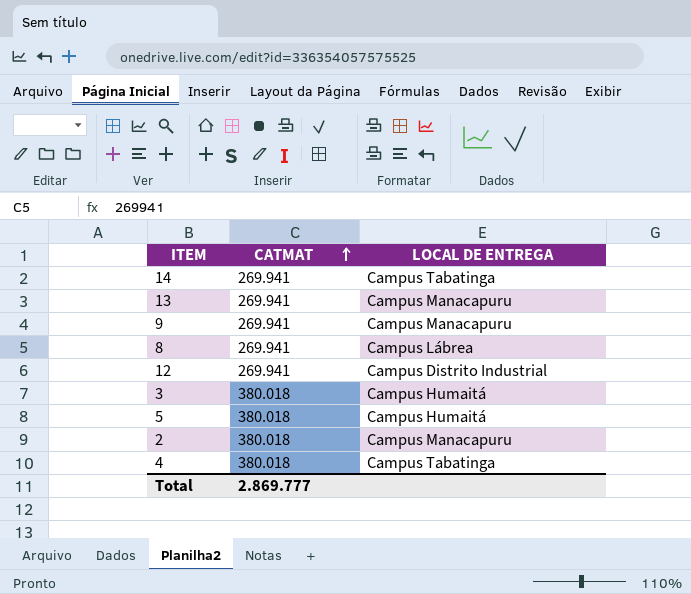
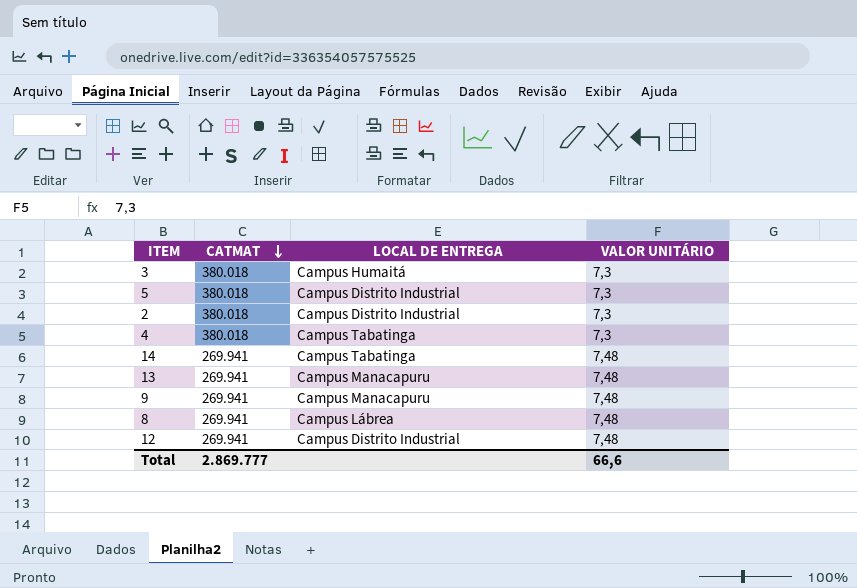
row order: CATMAT ascending -> CATMAT descending
column VALOR UNITÁRIO | position: none -> 4
5 | LOCAL DE ENTREGA: Campus Humaitá -> Campus Distrito Industrial
2 | LOCAL DE ENTREGA: Campus Manacapuru -> Campus Distrito Industrial

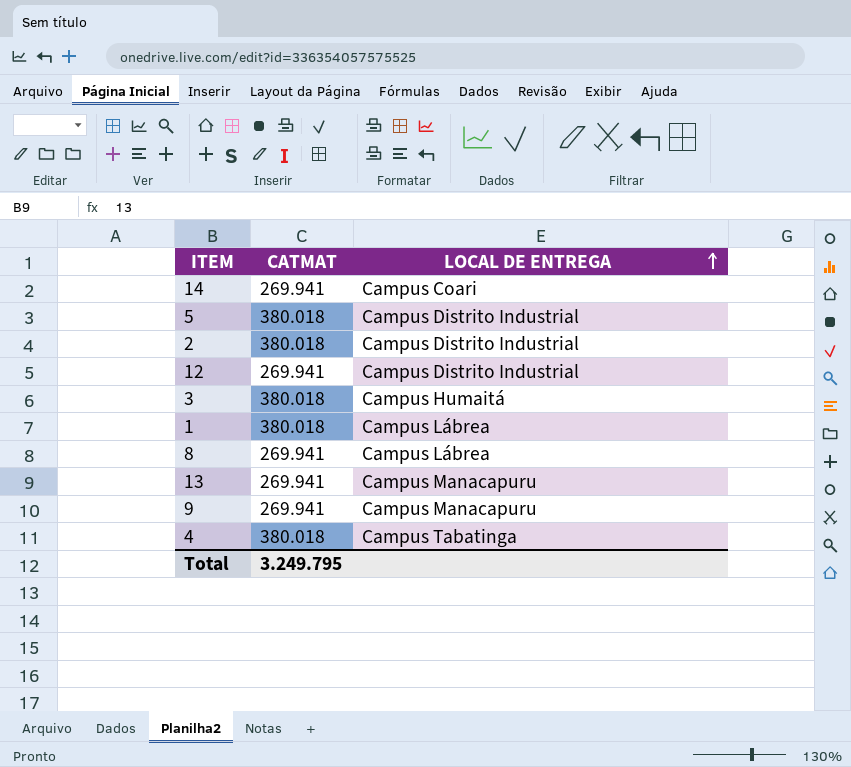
row order: CATMAT descending -> LOCAL DE ENTREGA ascending
column VALOR UNITÁRIO | position: 4 -> none
14 | LOCAL DE ENTREGA: Campus Tabatinga -> Campus Coari
row 1: none -> 380.018 | Campus Lábrea
Total | CATMAT: 2.869.777 -> 3.249.795

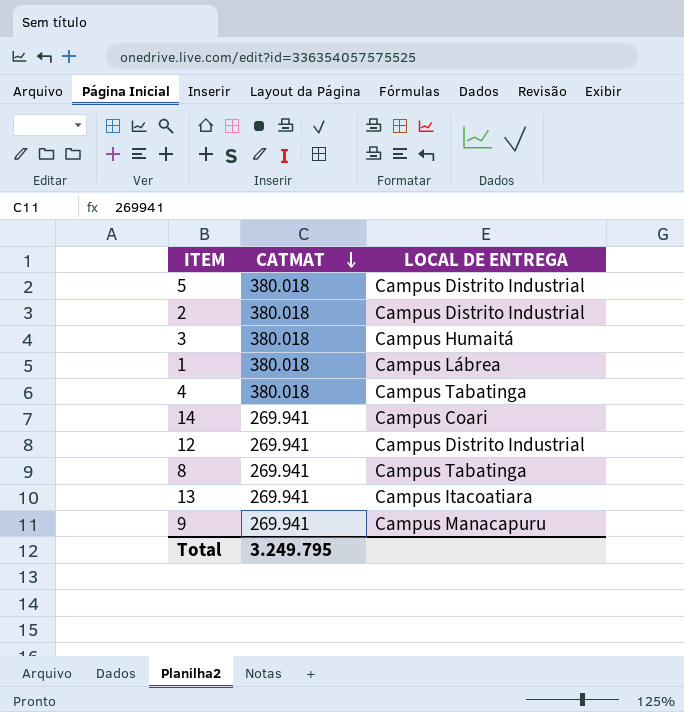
row order: LOCAL DE ENTREGA ascending -> CATMAT descending
8 | LOCAL DE ENTREGA: Campus Lábrea -> Campus Tabatinga
13 | LOCAL DE ENTREGA: Campus Manacapuru -> Campus Itacoatiara

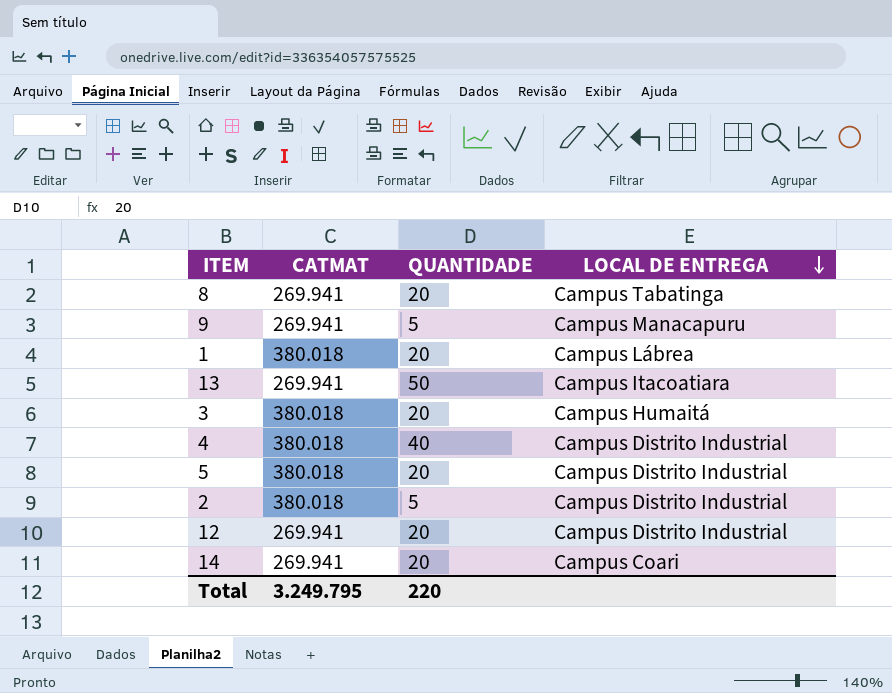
row order: CATMAT descending -> LOCAL DE ENTREGA descending
column QUANTIDADE | position: none -> 3
4 | LOCAL DE ENTREGA: Campus Tabatinga -> Campus Distrito Industrial

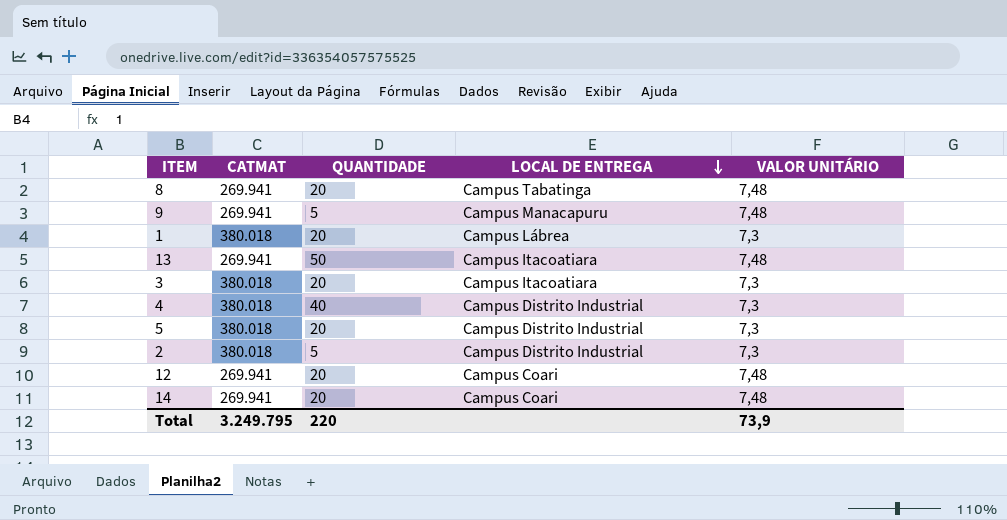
column VALOR UNITÁRIO | position: none -> 5
3 | LOCAL DE ENTREGA: Campus Humaitá -> Campus Itacoatiara
12 | LOCAL DE ENTREGA: Campus Distrito Industrial -> Campus Coari

